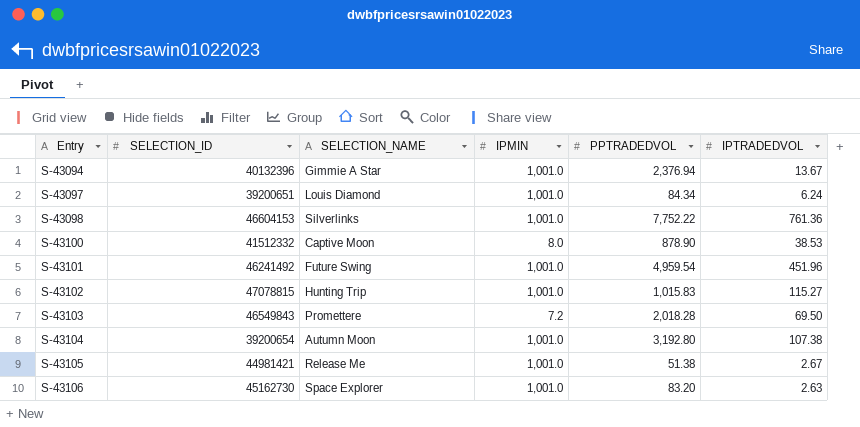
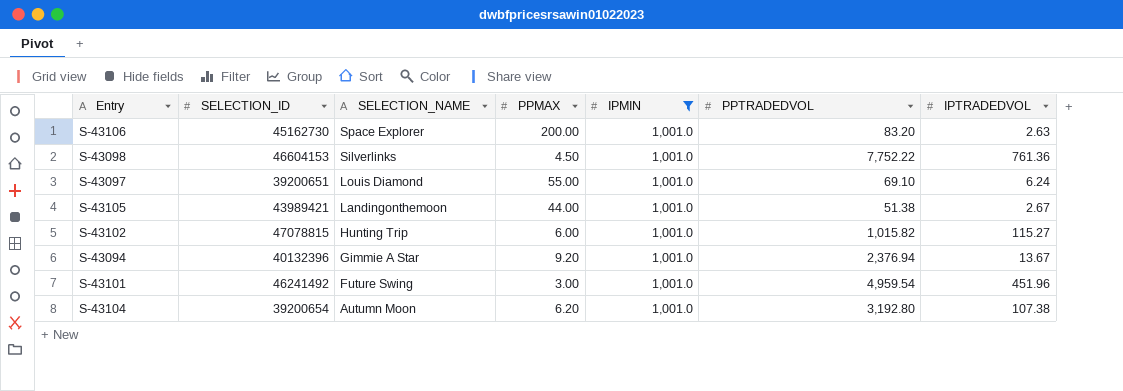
filter: none -> IPMIN = 1,001.0
row order: Entry ascending -> SELECTION_NAME descending
column PPMAX | position: none -> 4
S-43097 | PPTRADEDVOL: 84.34 -> 69.10
S-43105 | SELECTION_ID: 44981421 -> 43989421
S-43105 | SELECTION_NAME: Release Me -> Landingonthemoon
S-43102 | PPTRADEDVOL: 1,015.83 -> 1,015.82

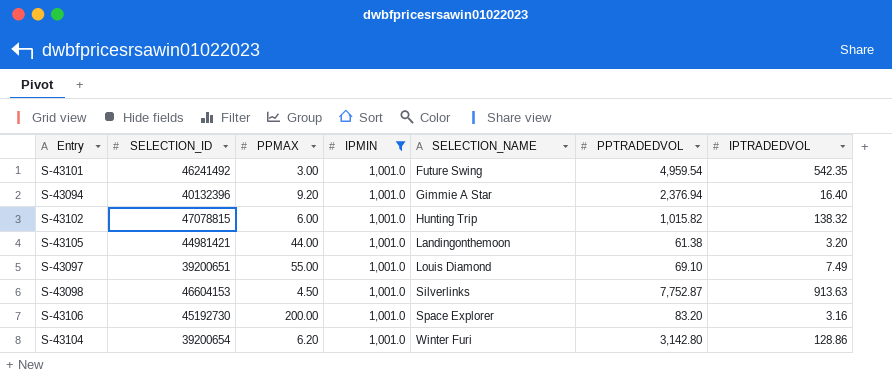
row order: SELECTION_NAME descending -> SELECTION_NAME ascending
column SELECTION_NAME | position: 3 -> 5
S-43101 | IPTRADEDVOL: 451.96 -> 542.35
S-43094 | IPTRADEDVOL: 13.67 -> 16.40
S-43102 | IPTRADEDVOL: 115.27 -> 138.32
S-43105 | SELECTION_ID: 43989421 -> 44981421
S-43105 | PPTRADEDVOL: 51.38 -> 61.38
S-43105 | IPTRADEDVOL: 2.67 -> 3.20
S-43097 | IPTRADEDVOL: 6.24 -> 7.49
S-43098 | PPTRADEDVOL: 7,752.22 -> 7,752.87
S-43098 | IPTRADEDVOL: 761.36 -> 913.63
S-43106 | SELECTION_ID: 45162730 -> 45192730
S-43106 | IPTRADEDVOL: 2.63 -> 3.16
S-43104 | SELECTION_NAME: Autumn Moon -> Winter Furi
S-43104 | PPTRADEDVOL: 3,192.80 -> 3,142.80
S-43104 | IPTRADEDVOL: 107.38 -> 128.86

